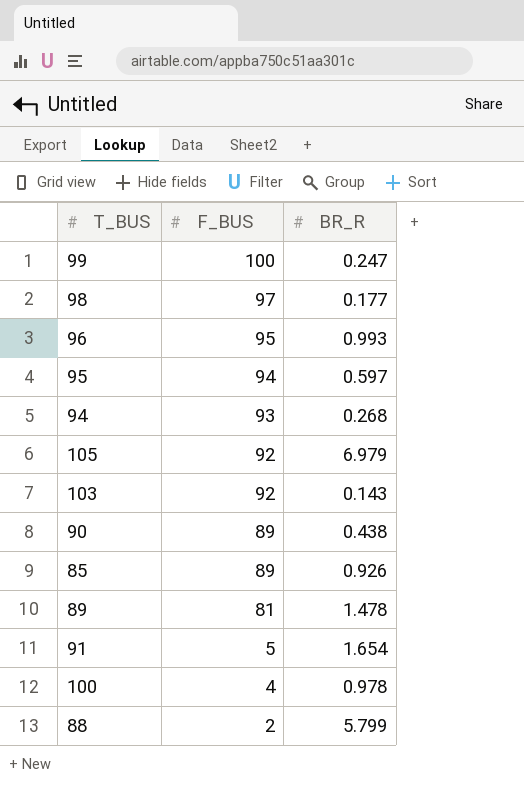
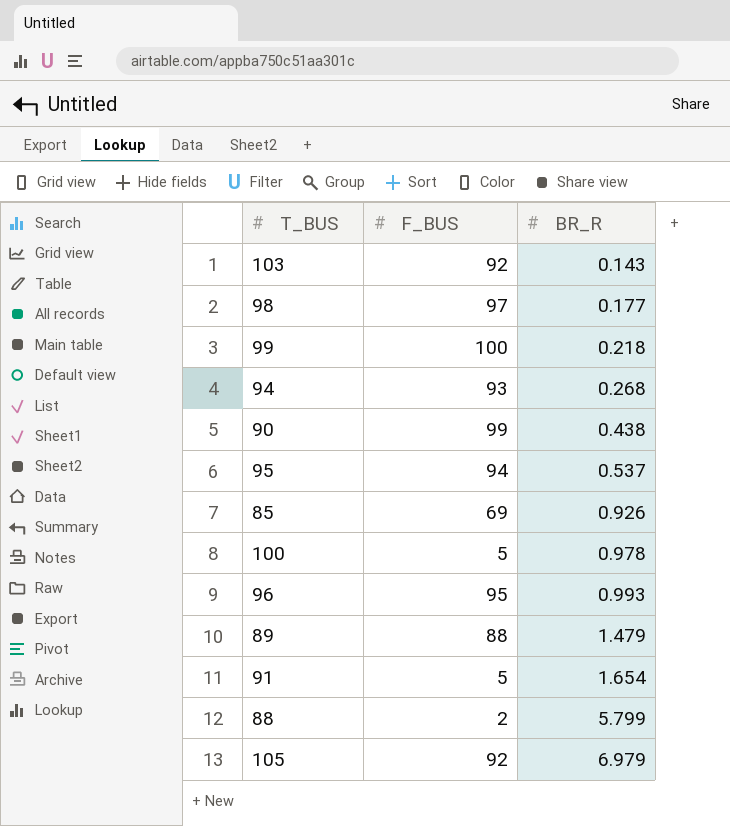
row order: F_BUS descending -> BR_R ascending
99 | BR_R: 0.247 -> 0.218
90 | F_BUS: 89 -> 99
95 | BR_R: 0.597 -> 0.537
85 | F_BUS: 89 -> 69
100 | F_BUS: 4 -> 5
89 | F_BUS: 81 -> 88
89 | BR_R: 1.478 -> 1.479

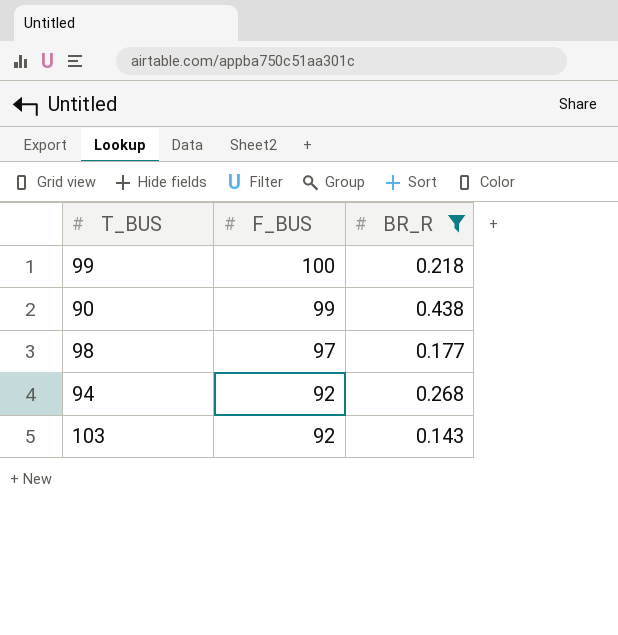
filter: none -> BR_R <= 0.438
row order: BR_R ascending -> F_BUS descending
94 | F_BUS: 93 -> 92

